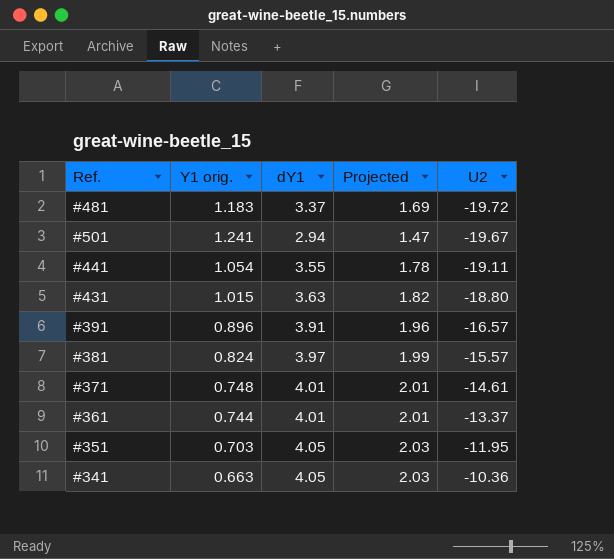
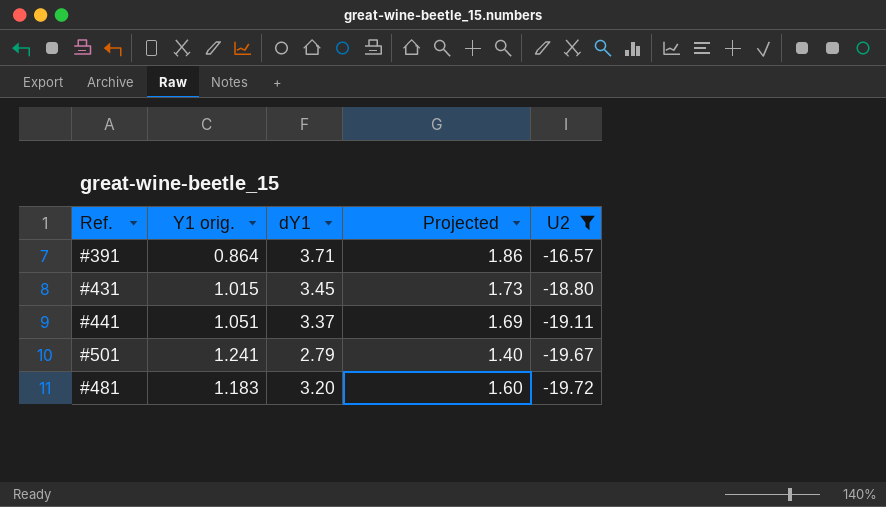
filter: none -> U2 <= -16.57
row order: U2 ascending -> U2 descending
#391 | Y1 orig.: 0.896 -> 0.864
#391 | dY1: 3.91 -> 3.71
#391 | Projected: 1.96 -> 1.86
#431 | dY1: 3.63 -> 3.45
#431 | Projected: 1.82 -> 1.73
#441 | Y1 orig.: 1.054 -> 1.051
#441 | dY1: 3.55 -> 3.37
#441 | Projected: 1.78 -> 1.69
#501 | dY1: 2.94 -> 2.79
#501 | Projected: 1.47 -> 1.40
#481 | dY1: 3.37 -> 3.20
#481 | Projected: 1.69 -> 1.60

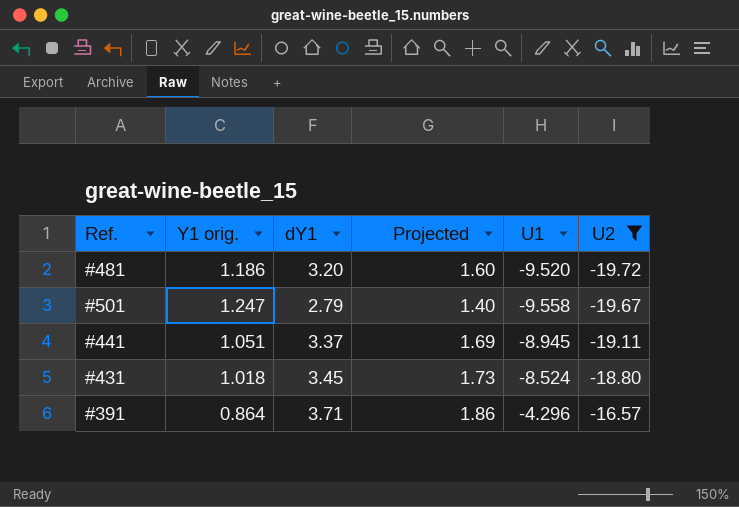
row order: U2 descending -> U2 ascending
column U1 | position: none -> 5
#481 | Y1 orig.: 1.183 -> 1.186
#501 | Y1 orig.: 1.241 -> 1.247
#431 | Y1 orig.: 1.015 -> 1.018

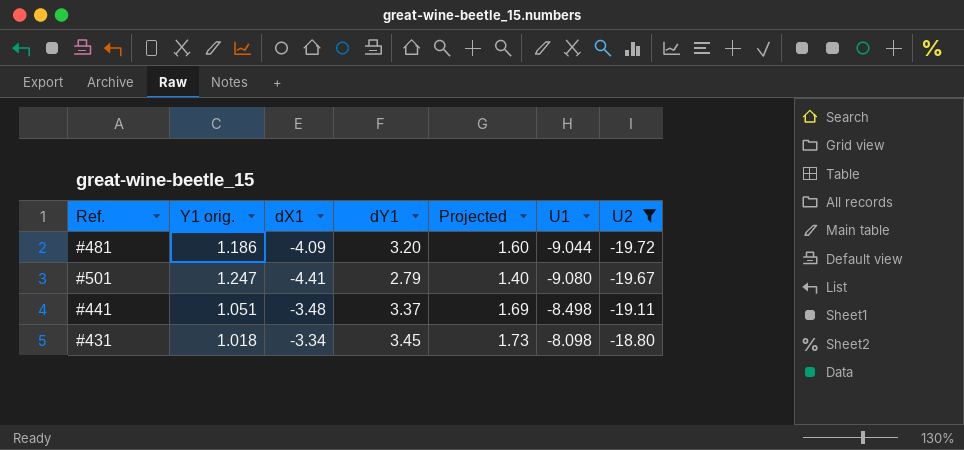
column dX1 | position: none -> 3
row #391: 0.864 | 3.71 | 1.86 | -4.296 | -16.57 -> none
#481 | U1: -9.520 -> -9.044
#501 | U1: -9.558 -> -9.080
#441 | U1: -8.945 -> -8.498
#431 | U1: -8.524 -> -8.098

